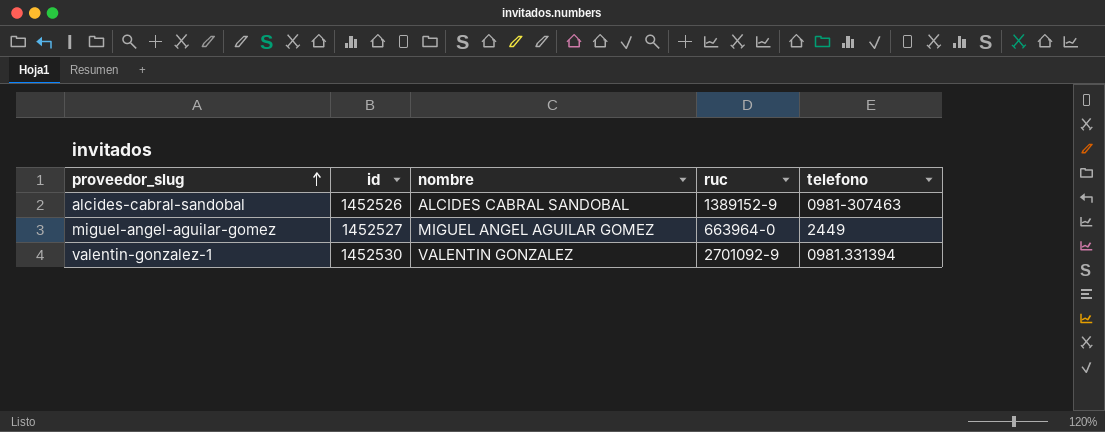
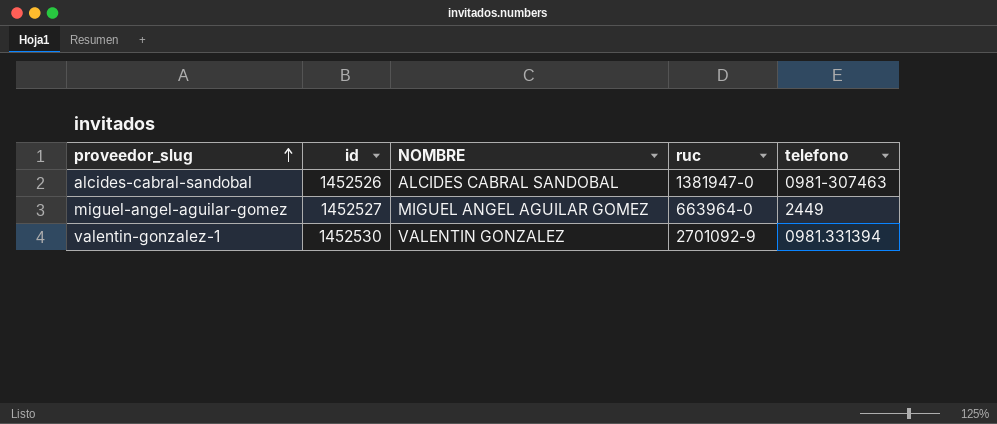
column name: nombre -> NOMBRE
alcides-cabral-sandobal | ruc: 1389152-9 -> 1381947-0

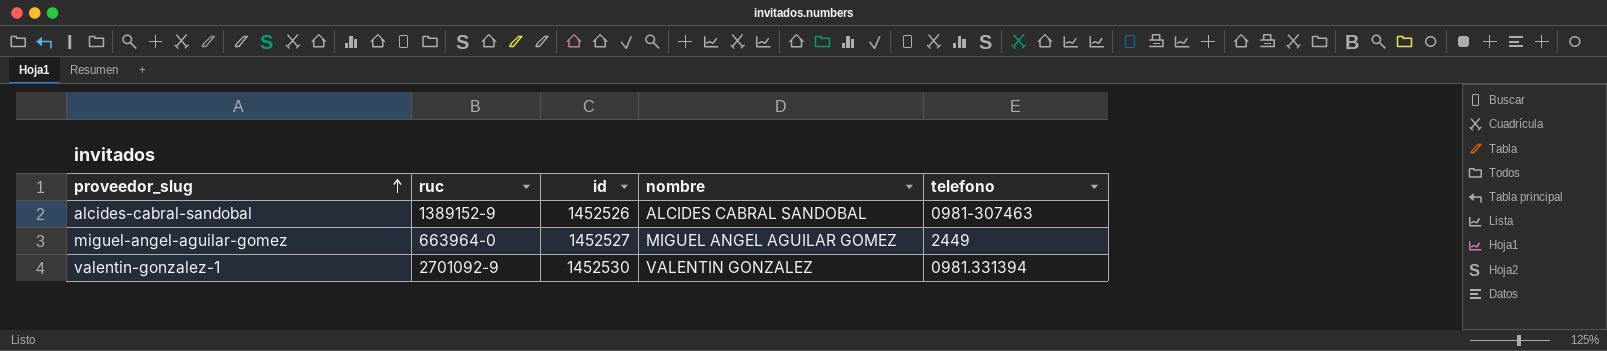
column ruc | position: 4 -> 2
column name: NOMBRE -> nombre
alcides-cabral-sandobal | ruc: 1381947-0 -> 1389152-9

